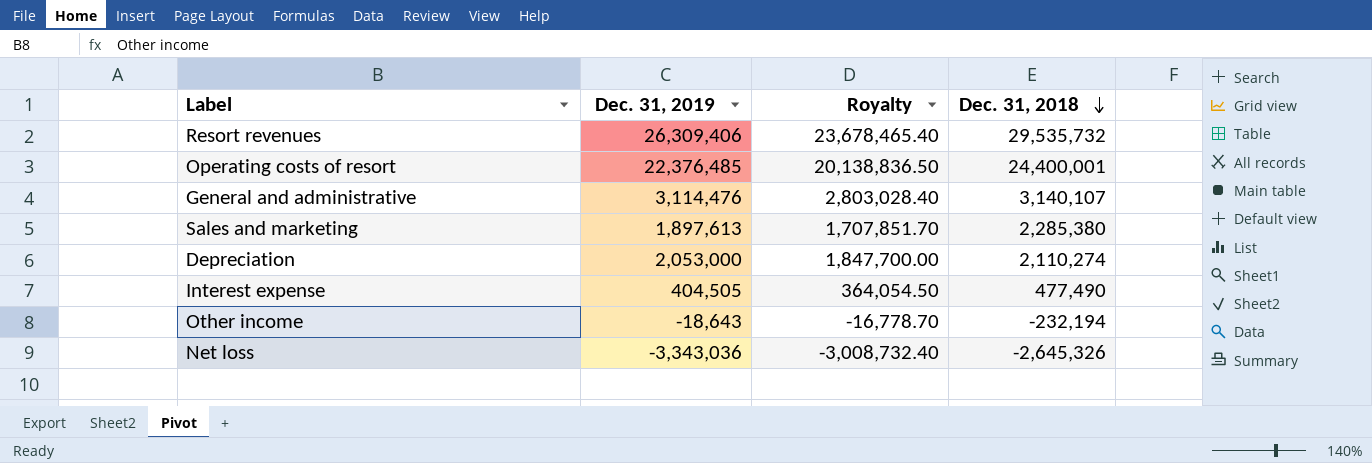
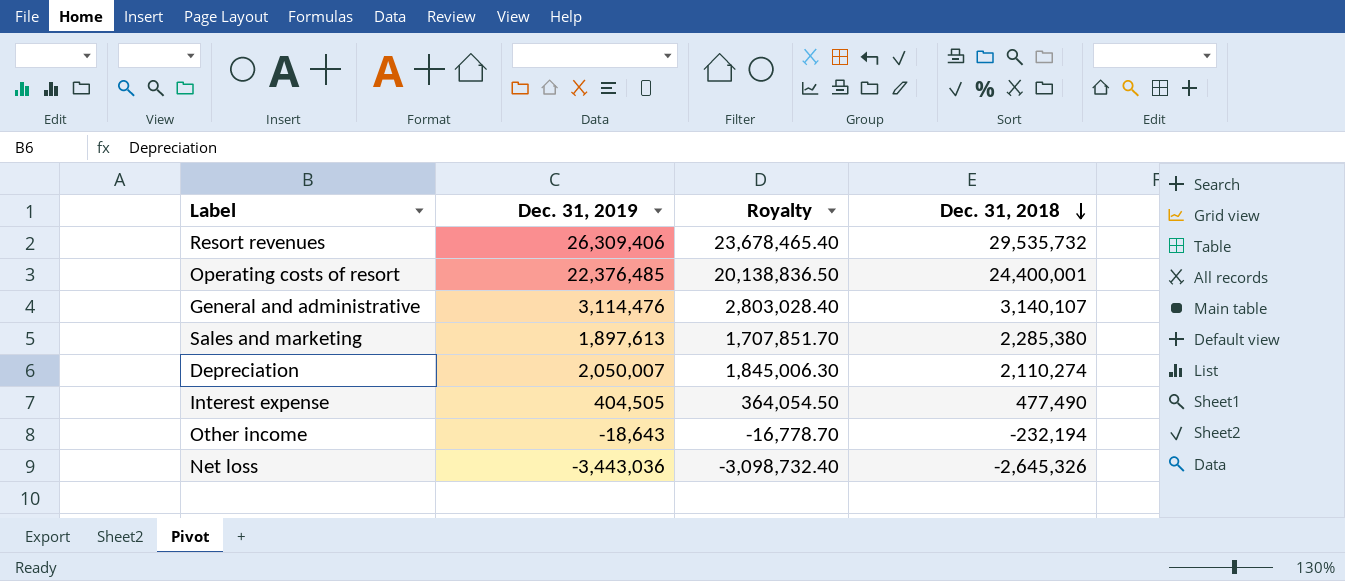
Depreciation | Dec. 31, 2019: 2,053,000 -> 2,050,007
Depreciation | Royalty: 1,847,700.00 -> 1,845,006.30
Net loss | Dec. 31, 2019: -3,343,036 -> -3,443,036
Net loss | Royalty: -3,008,732.40 -> -3,098,732.40

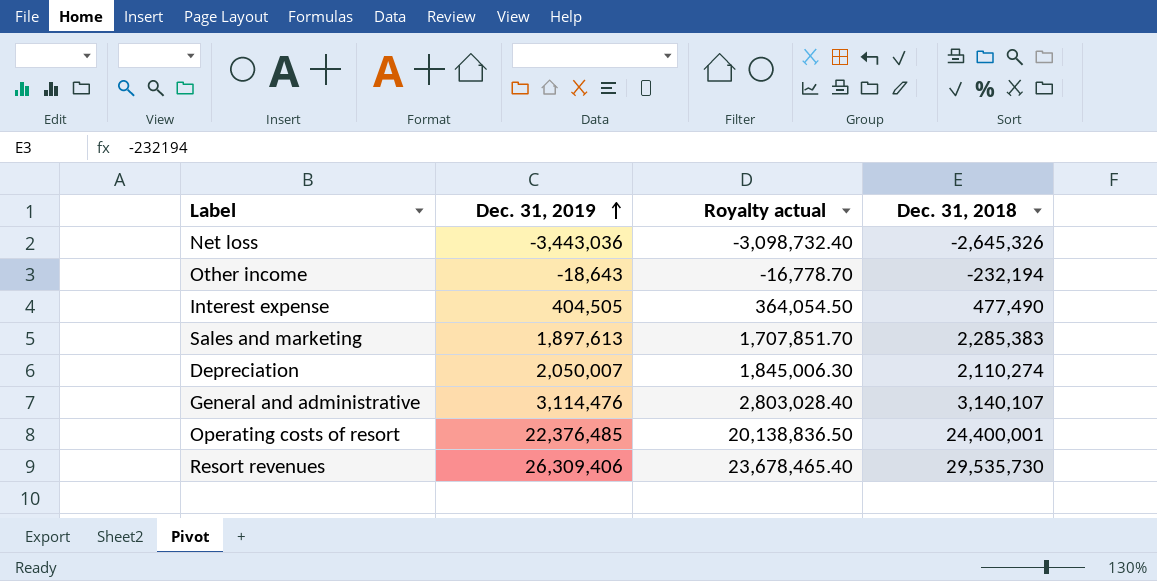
row order: Dec. 31, 2018 descending -> Dec. 31, 2019 ascending
column name: Royalty -> Royalty actual
Sales and marketing | Dec. 31, 2018: 2,285,380 -> 2,285,383
Resort revenues | Dec. 31, 2018: 29,535,732 -> 29,535,730

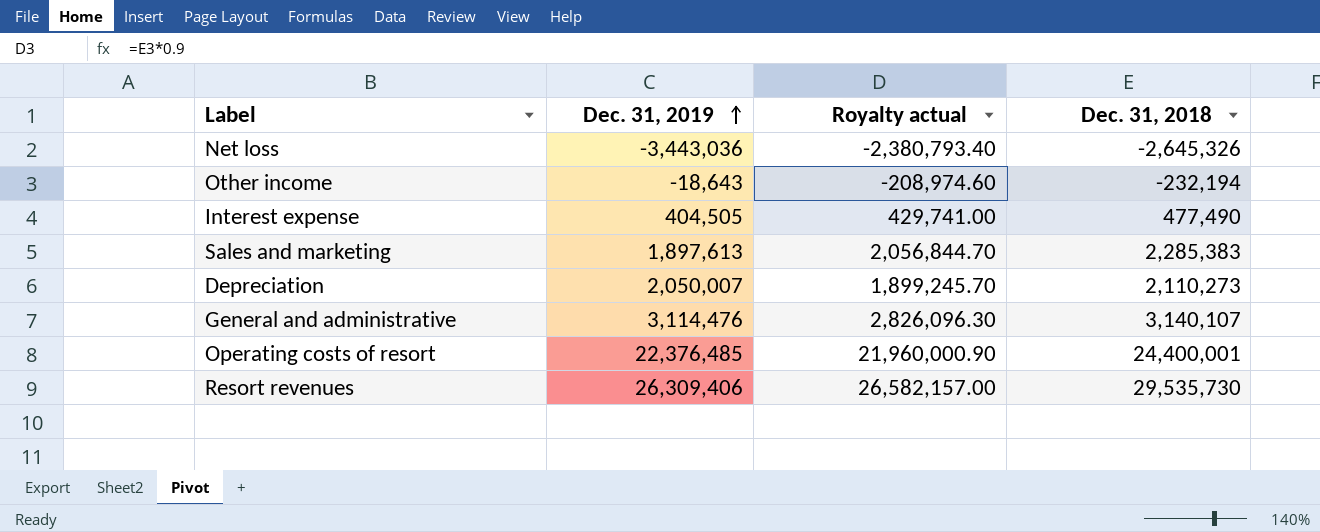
column Royalty actual | formula: [Dec. 31, 2019] * 0.9 -> [Dec. 31, 2018] * 0.9
Depreciation | Dec. 31, 2018: 2,110,274 -> 2,110,273

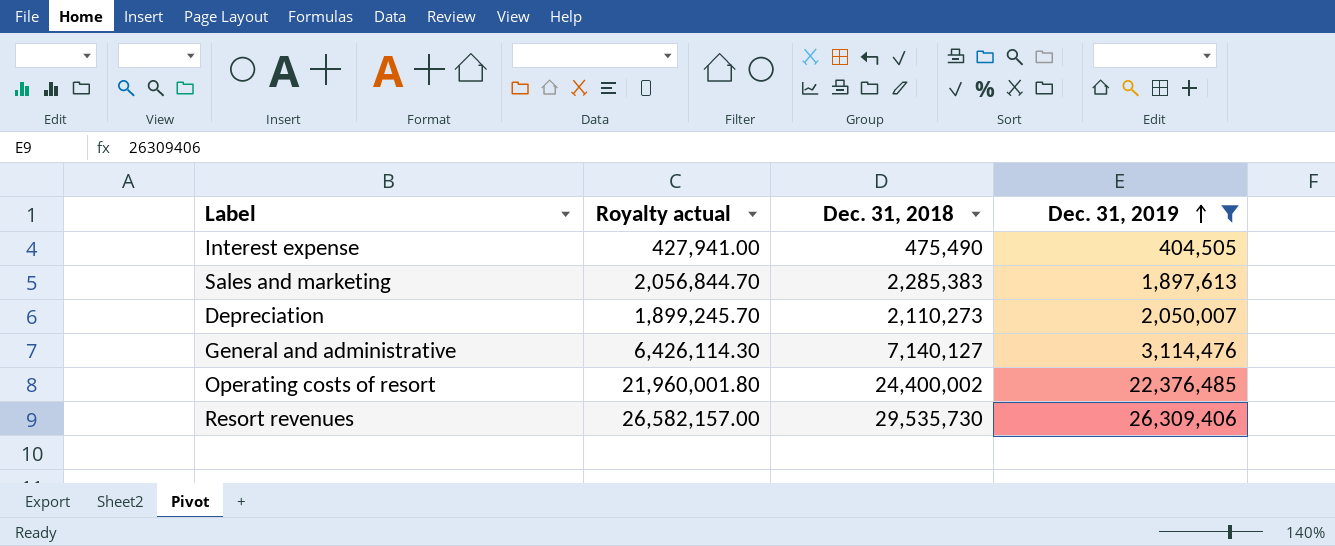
filter: none -> Dec. 31, 2019 >= 404,505
column Dec. 31, 2019 | position: 2 -> 4
Interest expense | Royalty actual: 429,741.00 -> 427,941.00
Interest expense | Dec. 31, 2018: 477,490 -> 475,490
General and administrative | Royalty actual: 2,826,096.30 -> 6,426,114.30
General and administrative | Dec. 31, 2018: 3,140,107 -> 7,140,127
Operating costs of resort | Royalty actual: 21,960,000.90 -> 21,960,001.80
Operating costs of resort | Dec. 31, 2018: 24,400,001 -> 24,400,002

